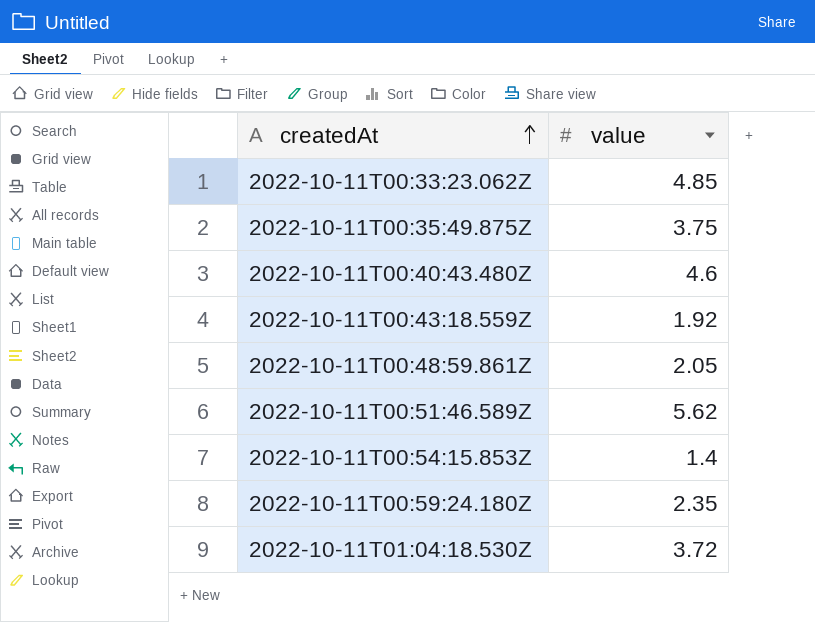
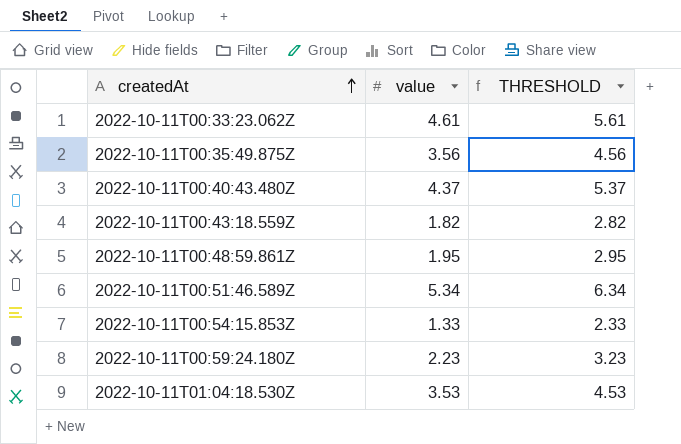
column THRESHOLD | formula: none -> [value] + 1
2022-10-11T00:33:23.062Z | value: 4.85 -> 4.61
2022-10-11T00:35:49.875Z | value: 3.75 -> 3.56
2022-10-11T00:40:43.480Z | value: 4.6 -> 4.37
2022-10-11T00:43:18.559Z | value: 1.92 -> 1.82
2022-10-11T00:48:59.861Z | value: 2.05 -> 1.95
2022-10-11T00:51:46.589Z | value: 5.62 -> 5.34
2022-10-11T00:54:15.853Z | value: 1.4 -> 1.33
2022-10-11T00:59:24.180Z | value: 2.35 -> 2.23
2022-10-11T01:04:18.530Z | value: 3.72 -> 3.53

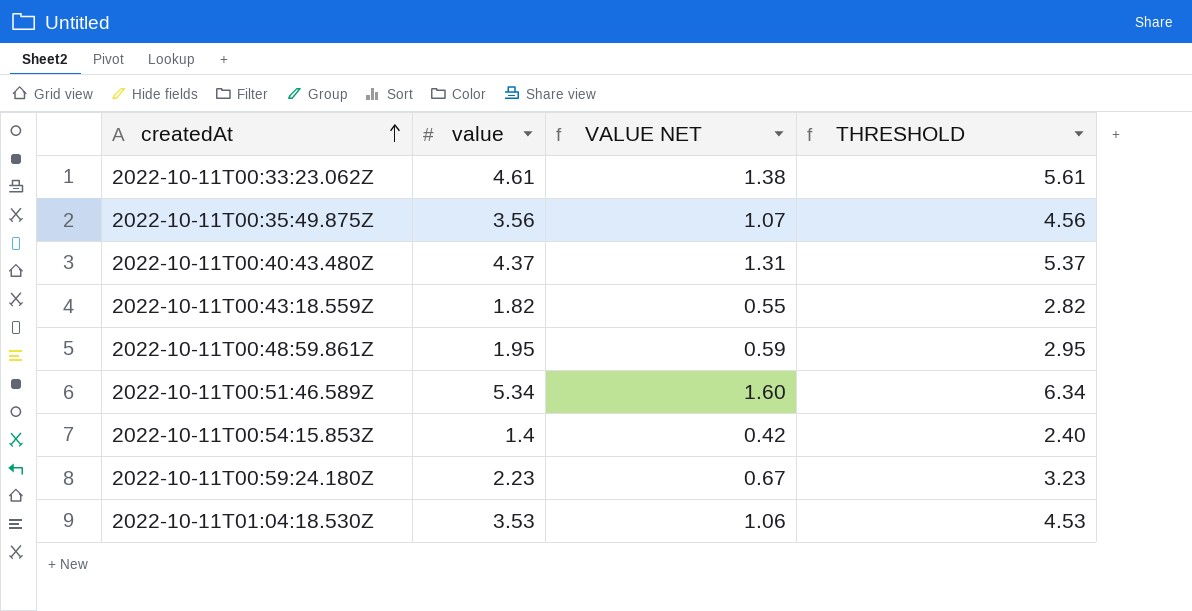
column VALUE NET | formula: none -> [value] * 0.3
2022-10-11T00:54:15.853Z | value: 1.33 -> 1.4
2022-10-11T00:54:15.853Z | THRESHOLD: 2.33 -> 2.40

